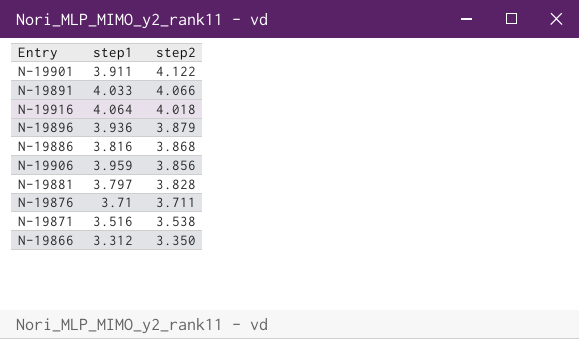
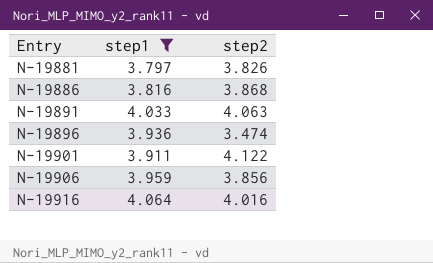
filter: none -> step1 >= 3.797
row order: step2 descending -> Entry ascending
N-19881 | step2: 3.828 -> 3.826
N-19891 | step2: 4.066 -> 4.063
N-19896 | step2: 3.879 -> 3.474
N-19916 | step2: 4.018 -> 4.016

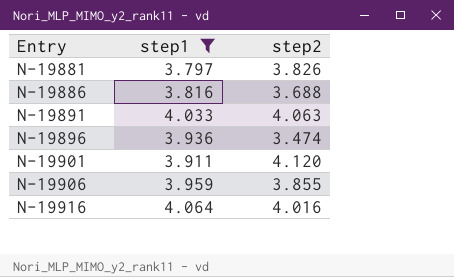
N-19886 | step2: 3.868 -> 3.688
N-19901 | step2: 4.122 -> 4.120
N-19906 | step2: 3.856 -> 3.855

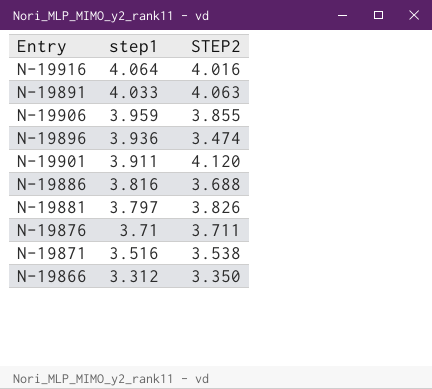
filter: step1 >= 3.797 -> none
row order: Entry ascending -> step1 descending
column name: step2 -> STEP2

